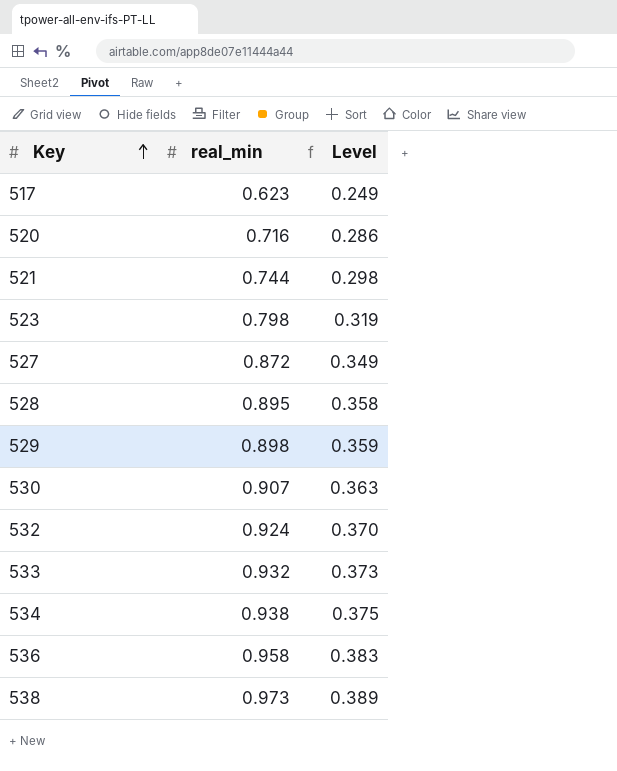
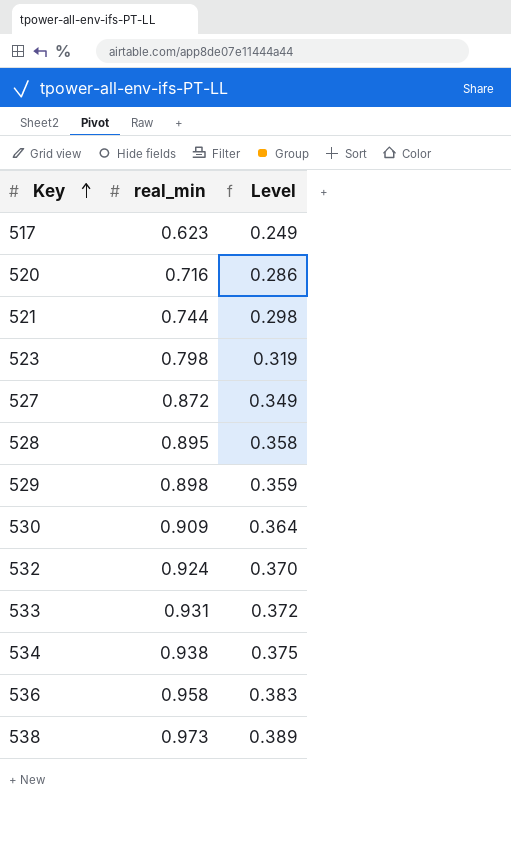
530 | real_min: 0.907 -> 0.909
530 | Level: 0.363 -> 0.364
533 | real_min: 0.932 -> 0.931
533 | Level: 0.373 -> 0.372

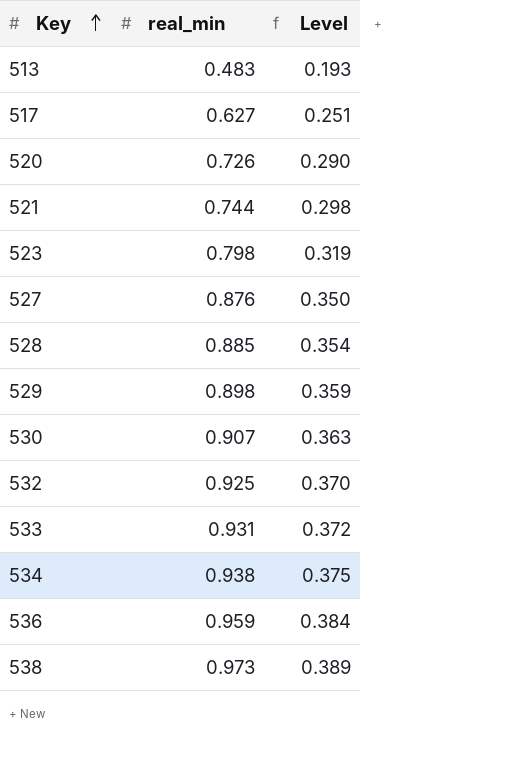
row 513: none -> 0.483 | 0.193
517 | real_min: 0.623 -> 0.627
517 | Level: 0.249 -> 0.251
520 | real_min: 0.716 -> 0.726
520 | Level: 0.286 -> 0.290
527 | real_min: 0.872 -> 0.876
527 | Level: 0.349 -> 0.350
528 | real_min: 0.895 -> 0.885
528 | Level: 0.358 -> 0.354
530 | real_min: 0.909 -> 0.907
530 | Level: 0.364 -> 0.363
532 | real_min: 0.924 -> 0.925
536 | real_min: 0.958 -> 0.959
536 | Level: 0.383 -> 0.384

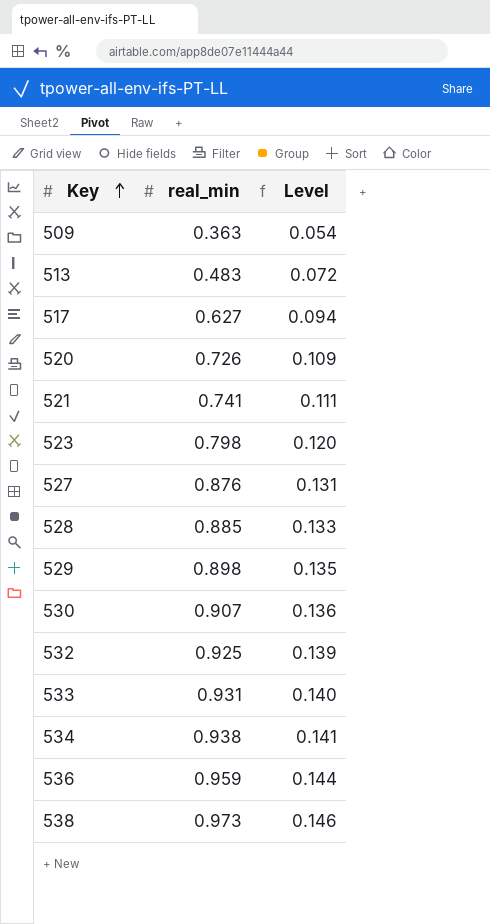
column Level | formula: [real_min] * 0.4 -> [real_min] * 0.15
row 509: none -> 0.363 | 0.054
521 | real_min: 0.744 -> 0.741

